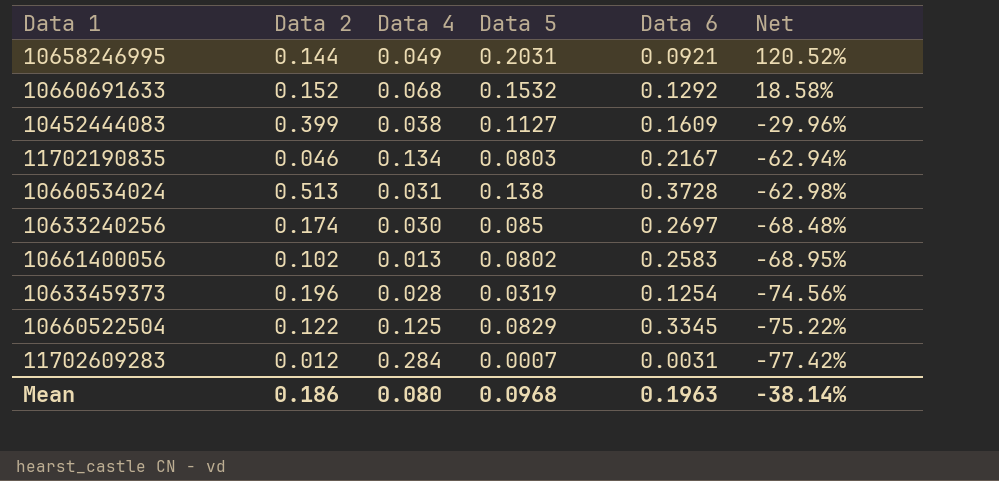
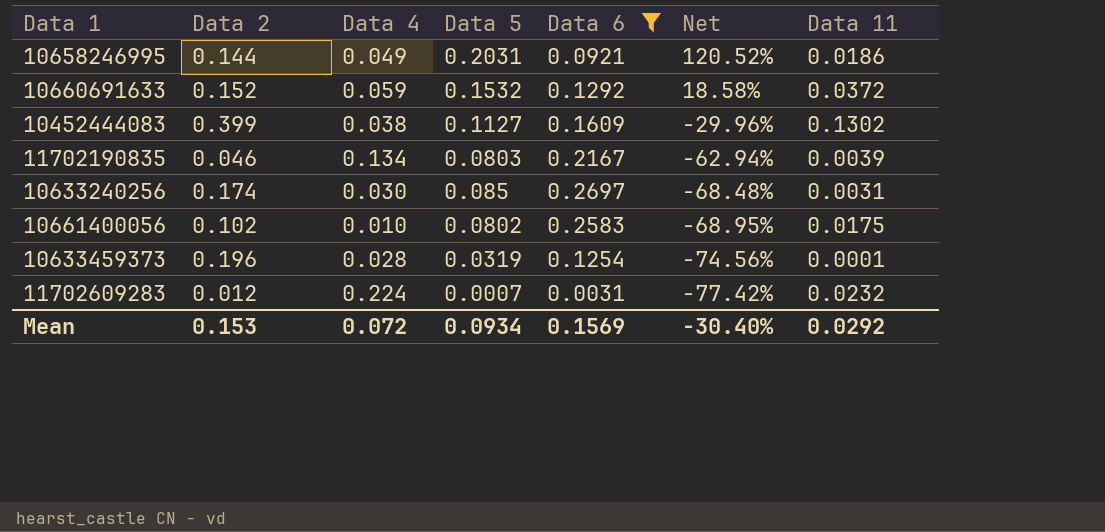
filter: none -> Data 6 <= 0.2697
column Data 11 | position: none -> 7
10660691633 | Data 4: 0.068 -> 0.059
10661400056 | Data 4: 0.013 -> 0.010
11702609283 | Data 4: 0.284 -> 0.224
Mean | Data 2: 0.186 -> 0.153
Mean | Data 4: 0.080 -> 0.072
Mean | Data 5: 0.0968 -> 0.0934
Mean | Data 6: 0.1963 -> 0.1569
Mean | Net: -38.14% -> -30.40%

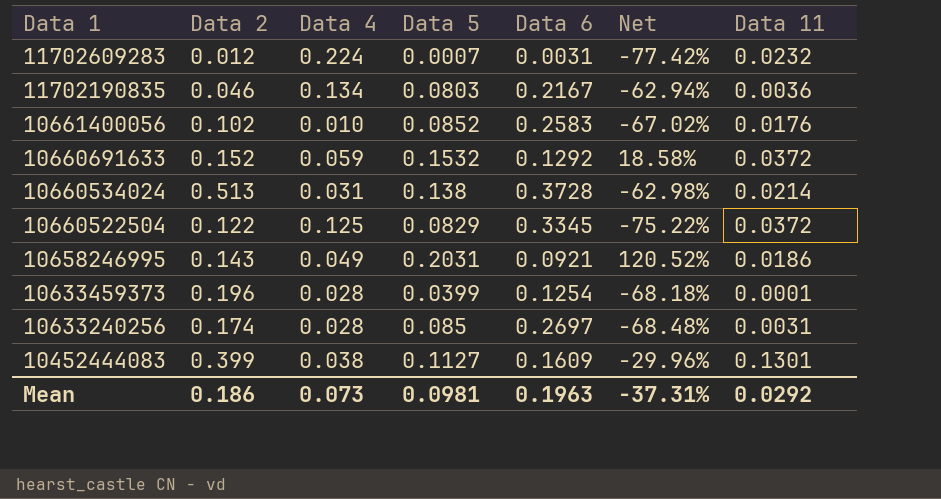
filter: Data 6 <= 0.2697 -> none
row order: Net descending -> Data 1 descending
11702190835 | Data 11: 0.0039 -> 0.0036
10661400056 | Data 5: 0.0802 -> 0.0852
10661400056 | Net: -68.95% -> -67.02%
10661400056 | Data 11: 0.0175 -> 0.0176
10658246995 | Data 2: 0.144 -> 0.143
10633459373 | Data 5: 0.0319 -> 0.0399
10633459373 | Net: -74.56% -> -68.18%
10633240256 | Data 4: 0.030 -> 0.028
10452444083 | Data 11: 0.1302 -> 0.1301
Mean | Data 2: 0.153 -> 0.186
Mean | Data 4: 0.072 -> 0.073
Mean | Data 5: 0.0934 -> 0.0981
Mean | Data 6: 0.1569 -> 0.1963
Mean | Net: -30.40% -> -37.31%

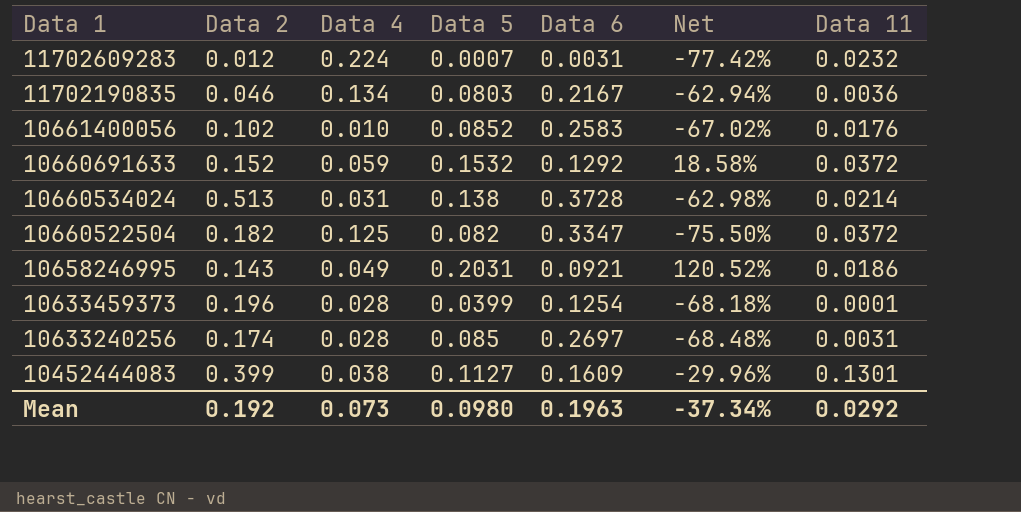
10660522504 | Data 2: 0.122 -> 0.182
10660522504 | Data 5: 0.0829 -> 0.082
10660522504 | Data 6: 0.3345 -> 0.3347
10660522504 | Net: -75.22% -> -75.50%
Mean | Data 2: 0.186 -> 0.192
Mean | Data 5: 0.0981 -> 0.0980
Mean | Net: -37.31% -> -37.34%

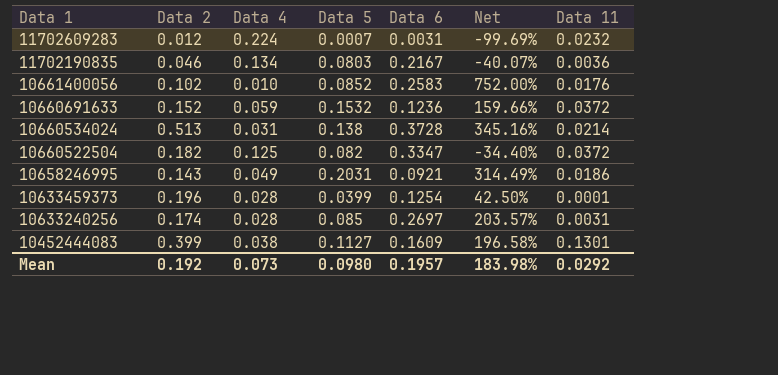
column Net | formula: ([Data 5] - [Data 6]) / [Data 6] -> ([Data 5] - [Data 4]) / [Data 4]
10660691633 | Data 6: 0.1292 -> 0.1236
Mean | Data 6: 0.1963 -> 0.1957
Mean | Net: -37.34% -> 183.98%

